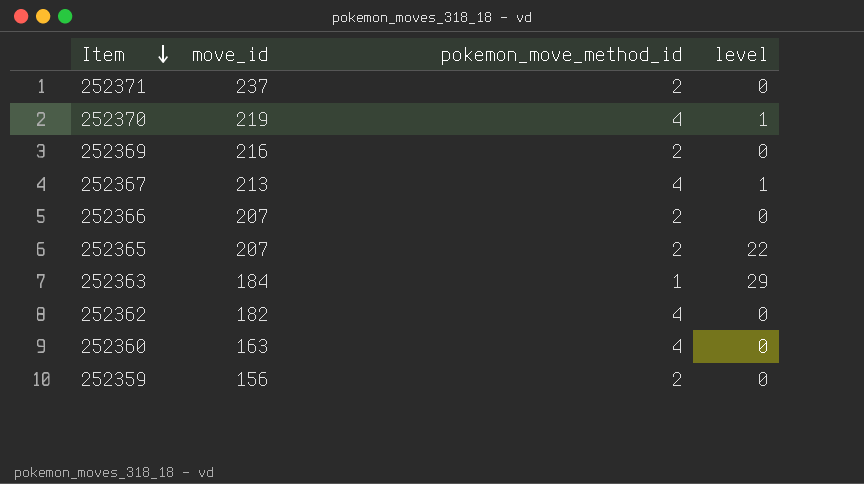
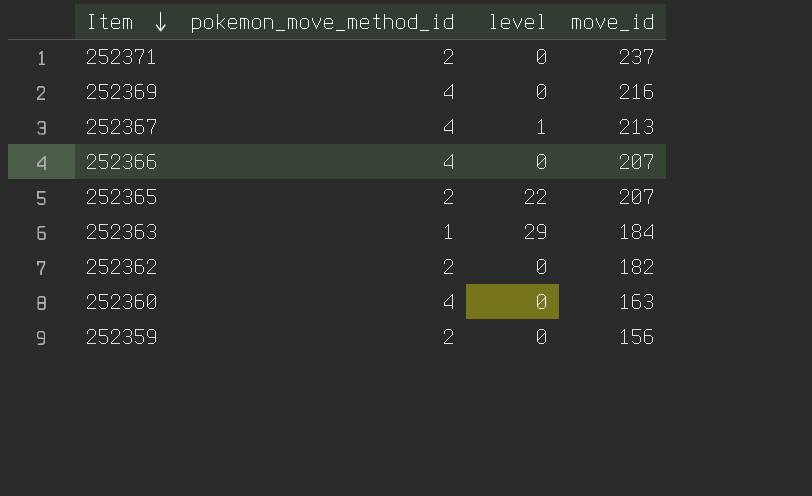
column move_id | position: 2 -> 4
row 252370: 219 | 4 | 1 -> none
252369 | pokemon_move_method_id: 2 -> 4
252366 | pokemon_move_method_id: 2 -> 4
252362 | pokemon_move_method_id: 4 -> 2

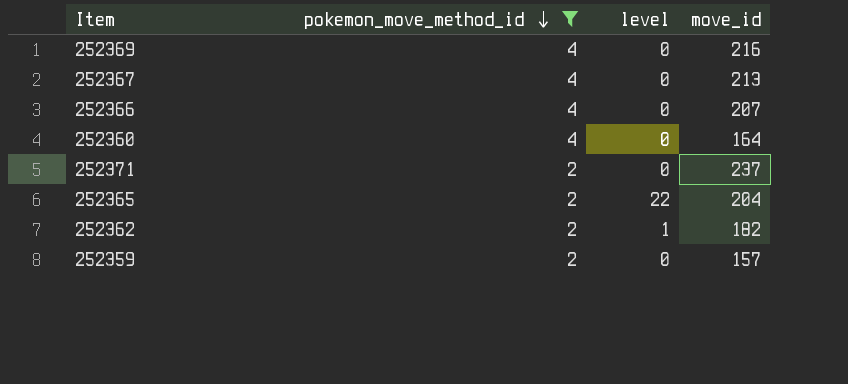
filter: none -> pokemon_move_method_id != 1
row order: Item descending -> pokemon_move_method_id descending
252367 | level: 1 -> 0
252360 | move_id: 163 -> 164
252365 | move_id: 207 -> 204
252362 | level: 0 -> 1
252359 | move_id: 156 -> 157

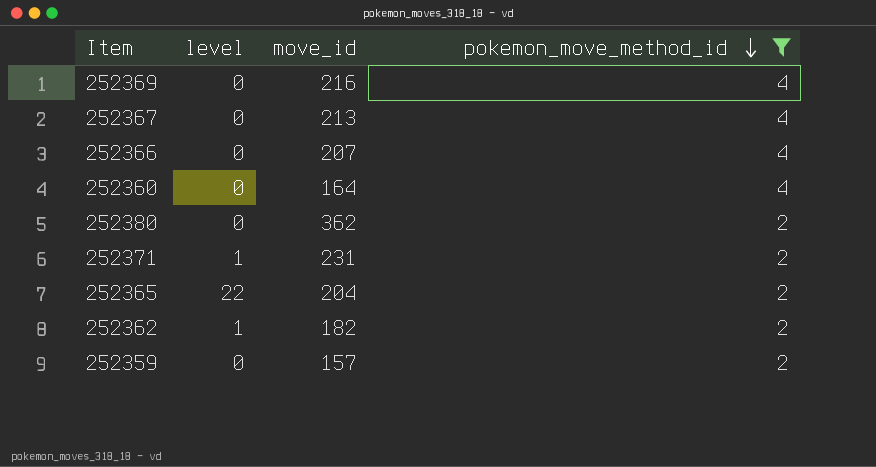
column pokemon_move_method_id | position: 2 -> 4
row 252380: none -> 0 | 362 | 2
252371 | level: 0 -> 1
252371 | move_id: 237 -> 231

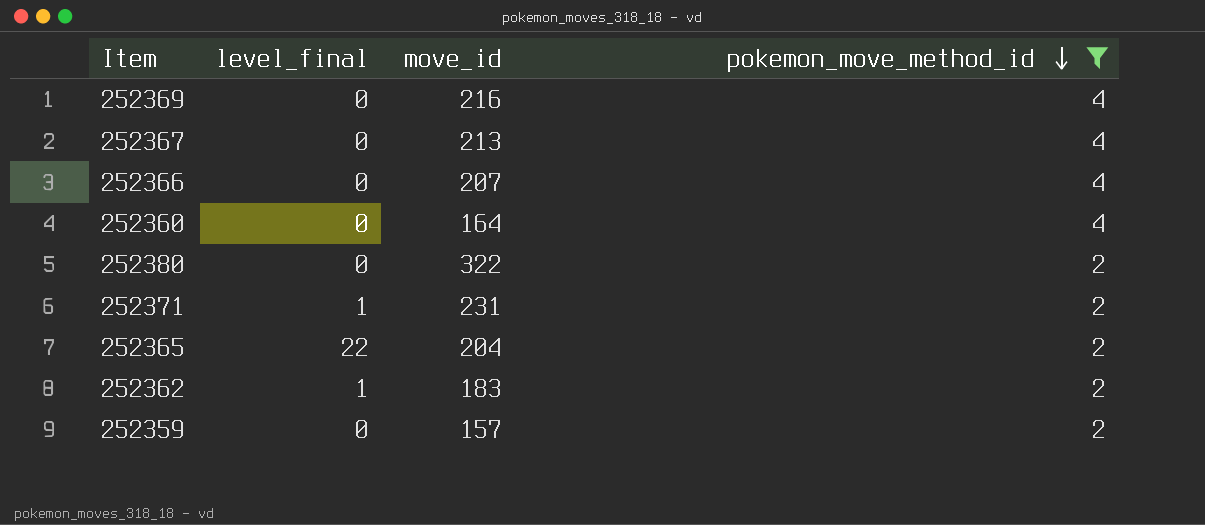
column name: level -> level_final
252380 | move_id: 362 -> 322
252362 | move_id: 182 -> 183

